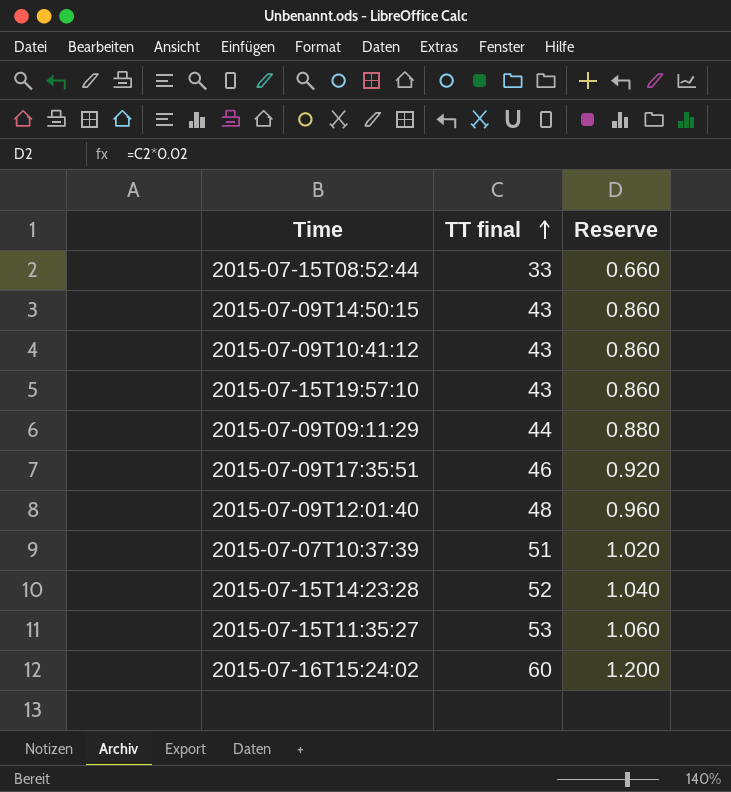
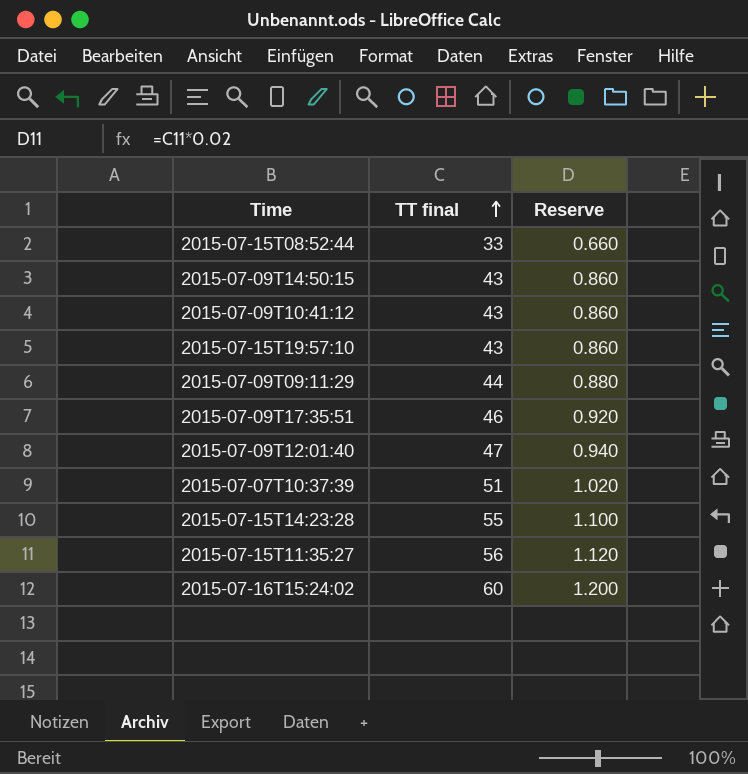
2015-07-09T12:01:40 | TT final: 48 -> 47
2015-07-09T12:01:40 | Reserve: 0.960 -> 0.940
2015-07-15T14:23:28 | TT final: 52 -> 55
2015-07-15T14:23:28 | Reserve: 1.040 -> 1.100
2015-07-15T11:35:27 | TT final: 53 -> 56
2015-07-15T11:35:27 | Reserve: 1.060 -> 1.120

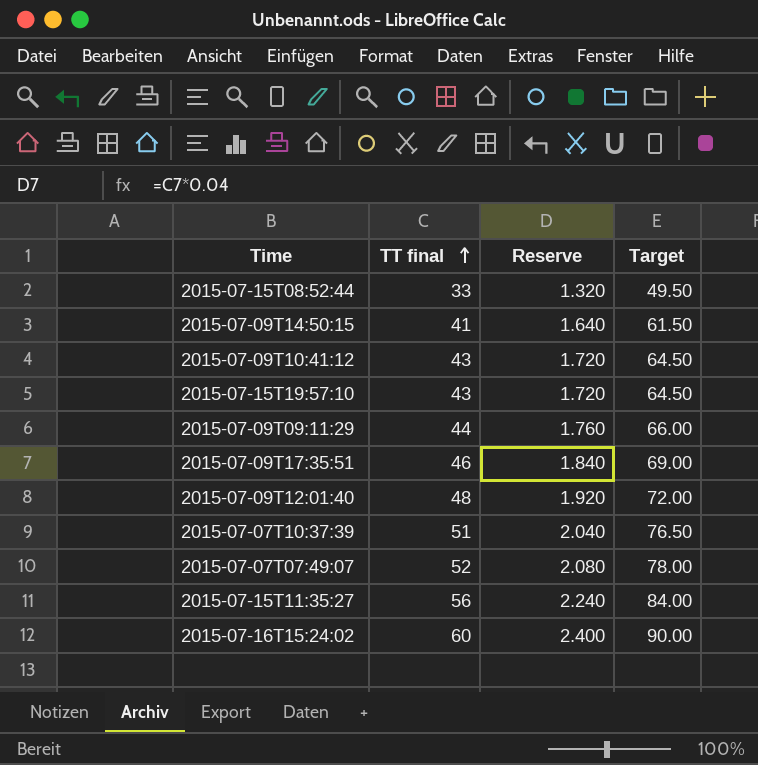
column Reserve | formula: [TT final] * 0.02 -> [TT final] * 0.04
column Target | formula: none -> [TT final] * 1.5
row 2015-07-15T14:23:28: 55 | 1.100 -> none
2015-07-09T14:50:15 | TT final: 43 -> 41
2015-07-09T12:01:40 | TT final: 47 -> 48
row 2015-07-07T07:49:07: none -> 52 | 2.080 | 78.00

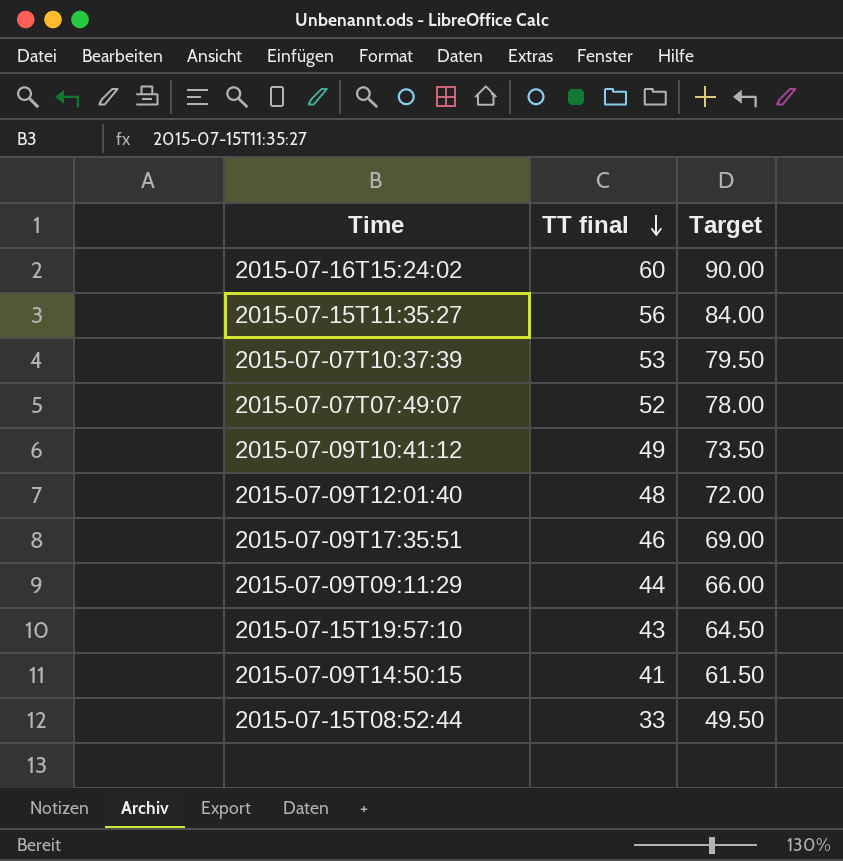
row order: TT final ascending -> TT final descending
column Reserve | formula: [TT final] * 0.04 -> none
2015-07-07T10:37:39 | TT final: 51 -> 53
2015-07-07T10:37:39 | Target: 76.50 -> 79.50
2015-07-09T10:41:12 | TT final: 43 -> 49
2015-07-09T10:41:12 | Target: 64.50 -> 73.50

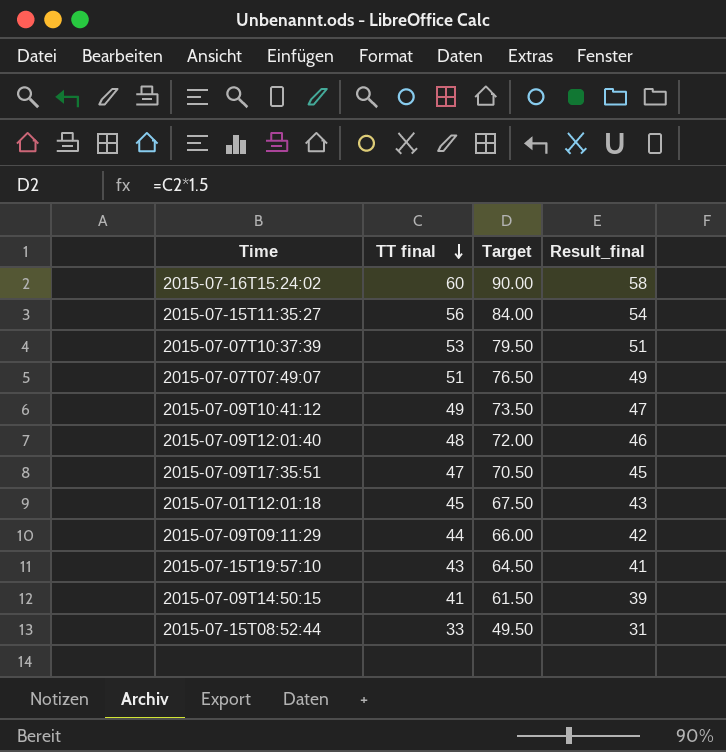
column Result_final | formula: none -> [TT final] - 2
2015-07-07T07:49:07 | TT final: 52 -> 51
2015-07-07T07:49:07 | Target: 78.00 -> 76.50
2015-07-09T17:35:51 | TT final: 46 -> 47
2015-07-09T17:35:51 | Target: 69.00 -> 70.50
row 2015-07-01T12:01:18: none -> 45 | 67.50 | 43

